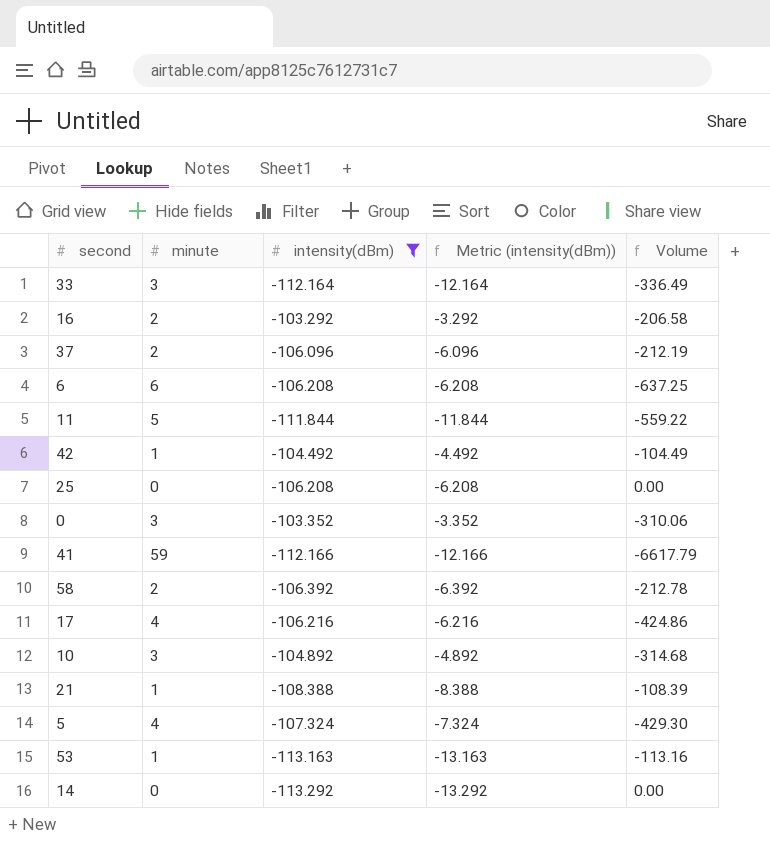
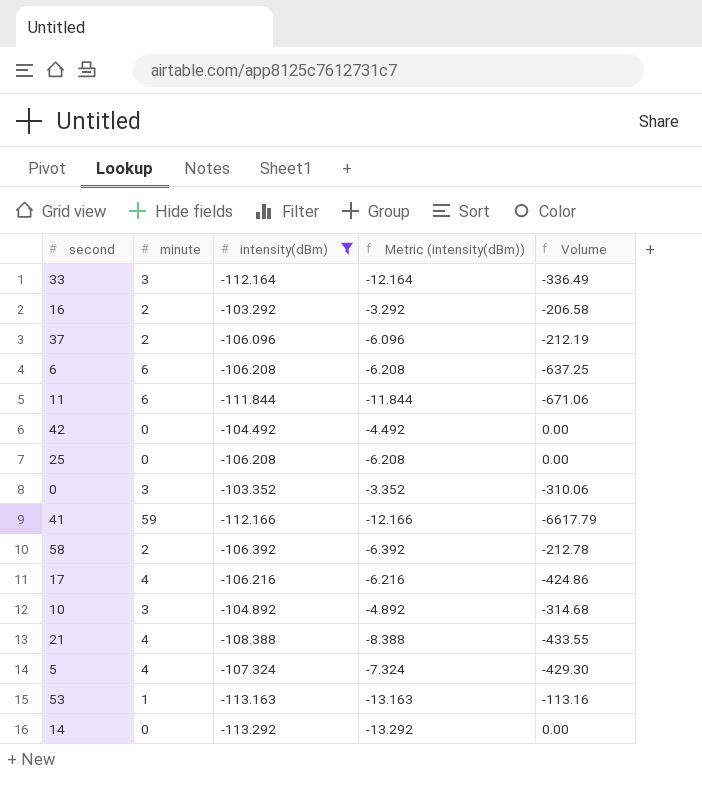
11 | minute: 5 -> 6
11 | Volume: -559.22 -> -671.06
42 | minute: 1 -> 0
42 | Volume: -104.49 -> 0.00
21 | minute: 1 -> 4
21 | Volume: -108.39 -> -433.55

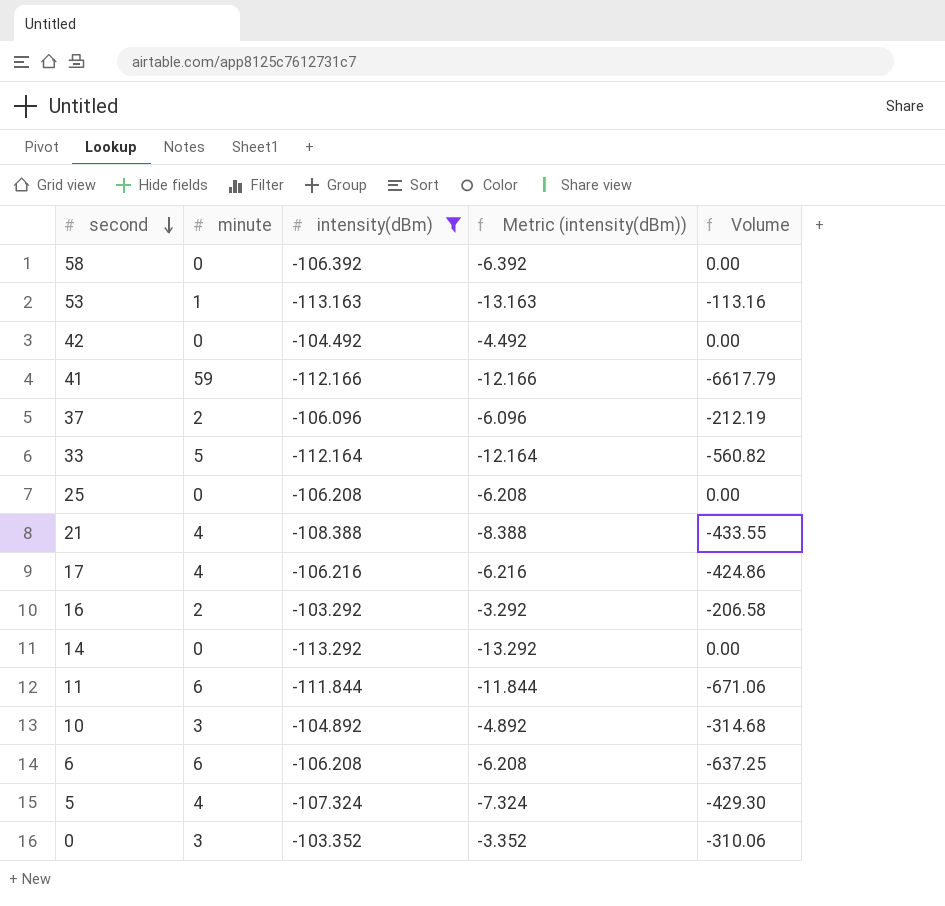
row order: none -> second descending
58 | minute: 2 -> 0
58 | Volume: -212.78 -> 0.00
33 | minute: 3 -> 5
33 | Volume: -336.49 -> -560.82

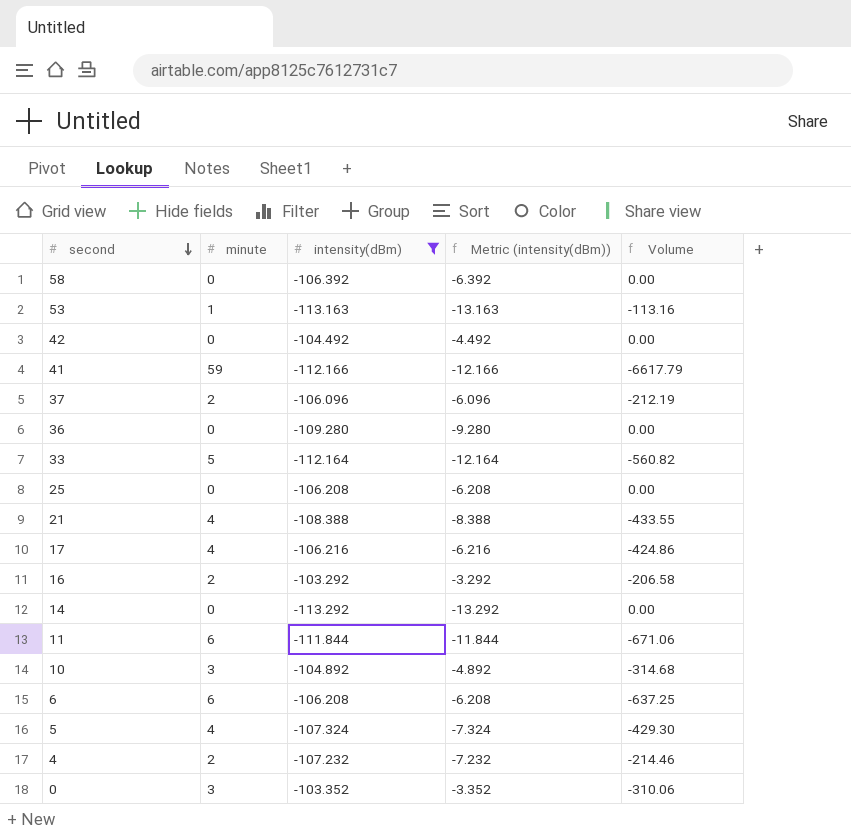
row 36: none -> 0 | -109.280 | -9.280 | 0.00
row 4: none -> 2 | -107.232 | -7.232 | -214.46

